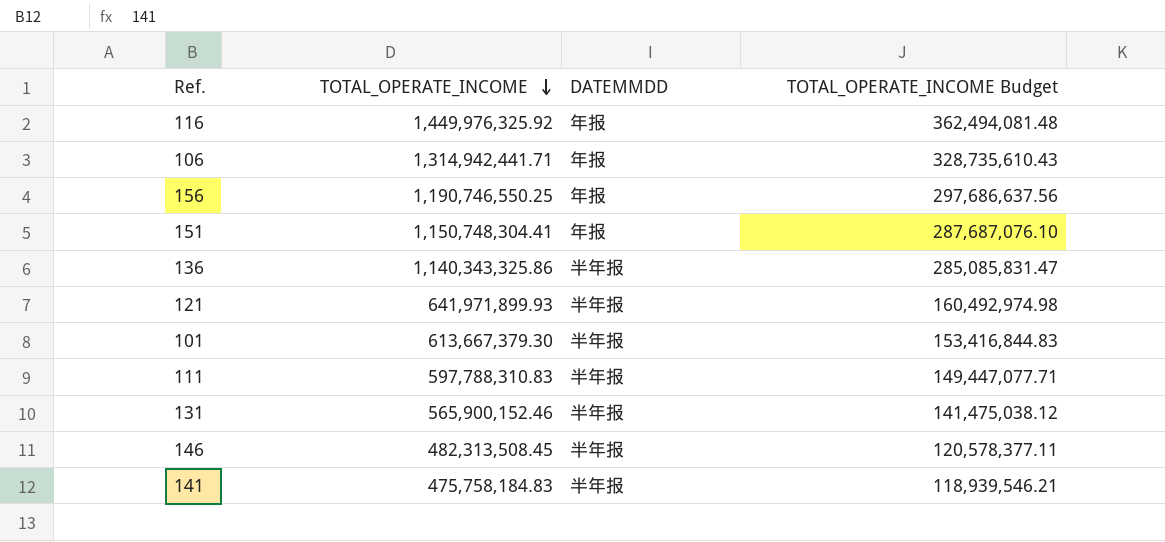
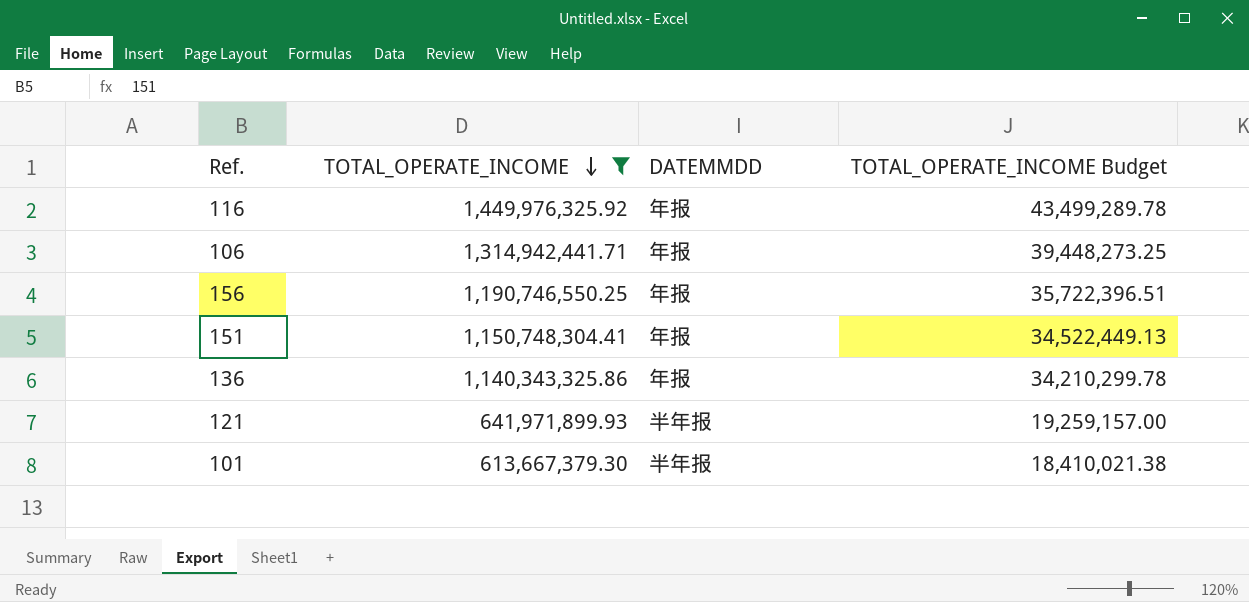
filter: none -> TOTAL_OPERATE_INCOME >= 613,667,379.30
column TOTAL_OPERATE_INCOME Budget | formula: [TOTAL_OPERATE_INCOME] * 0.25 -> [TOTAL_OPERATE_INCOME] * 0.03
136 | DATEMMDD: 半年报 -> 年报

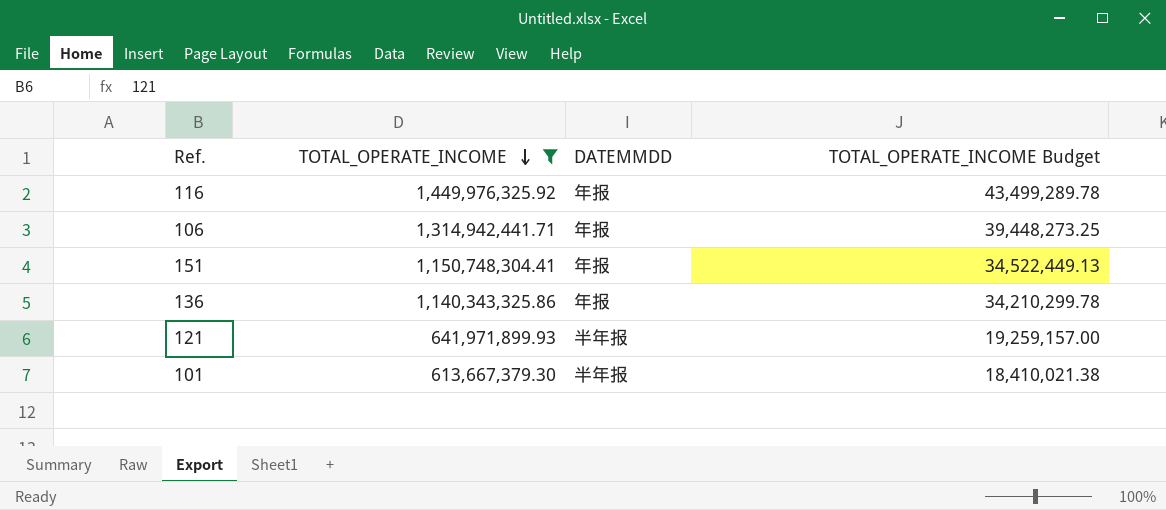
row 156: 1,190,746,550.25 | 年报 | 35,722,396.51 -> none

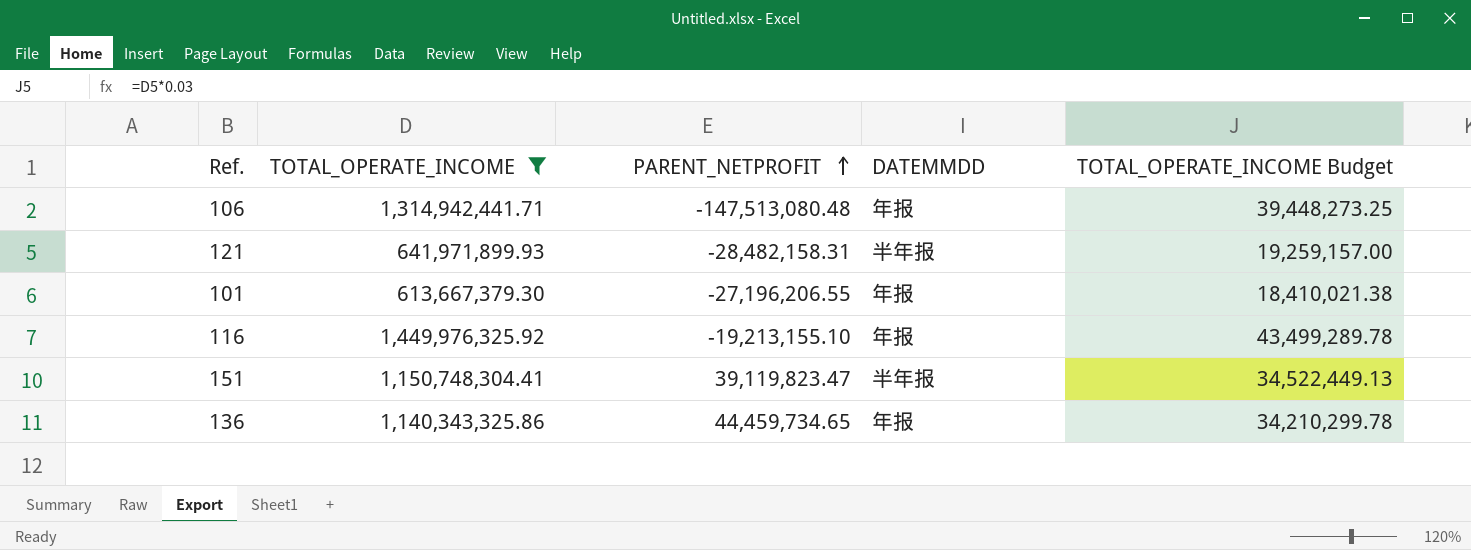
row order: TOTAL_OPERATE_INCOME descending -> PARENT_NETPROFIT ascending
column PARENT_NETPROFIT | position: none -> 3
101 | DATEMMDD: 半年报 -> 年报
151 | DATEMMDD: 年报 -> 半年报

